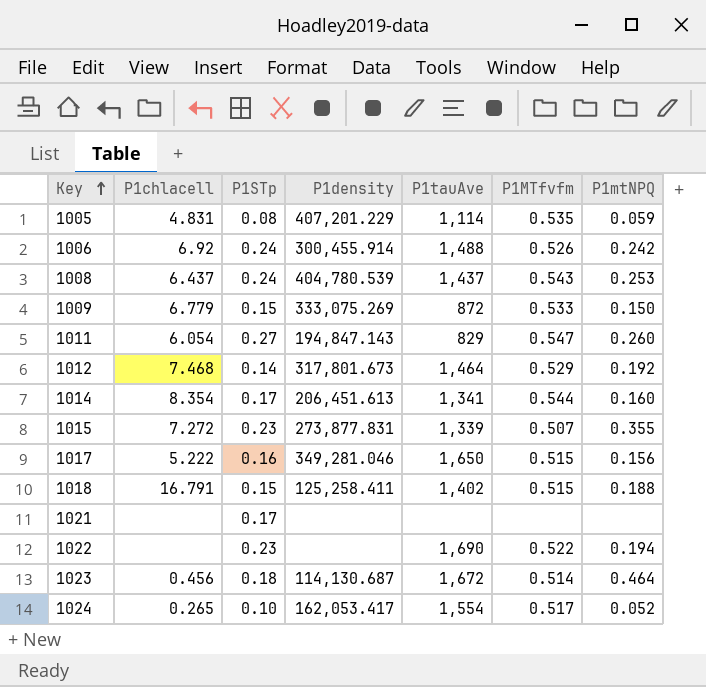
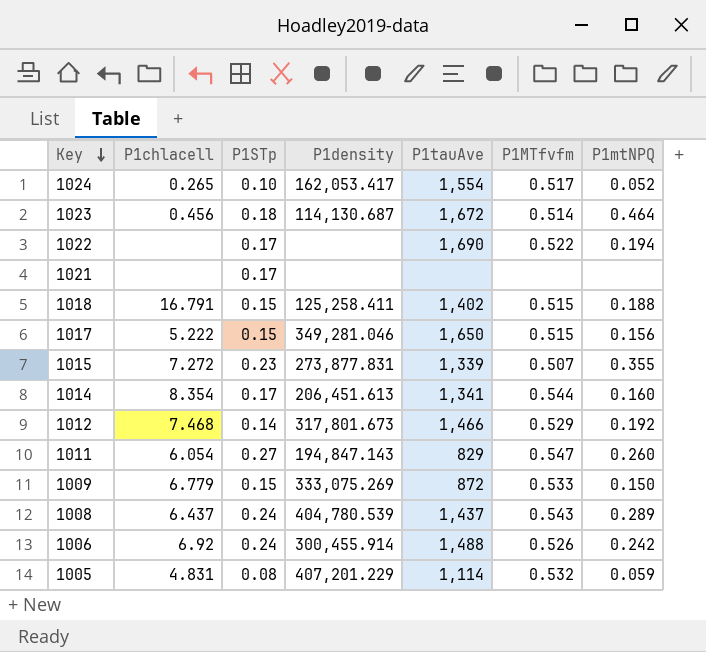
row order: Key ascending -> Key descending
1022 | P1STp: 0.23 -> 0.17
1017 | P1STp: 0.16 -> 0.15
1012 | P1tauAve: 1,464 -> 1,466
1008 | P1mtNPQ: 0.253 -> 0.289
1005 | P1MTfvfm: 0.535 -> 0.532

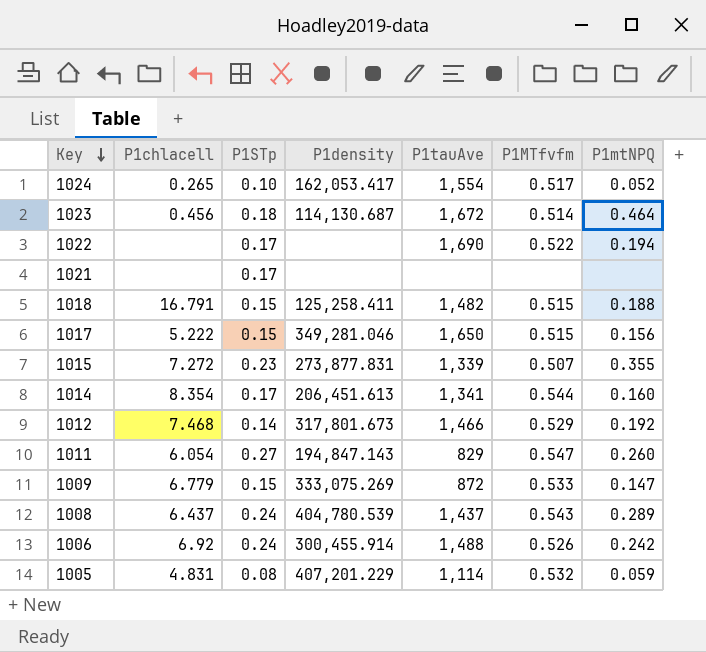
1018 | P1tauAve: 1,402 -> 1,482
1009 | P1mtNPQ: 0.150 -> 0.147

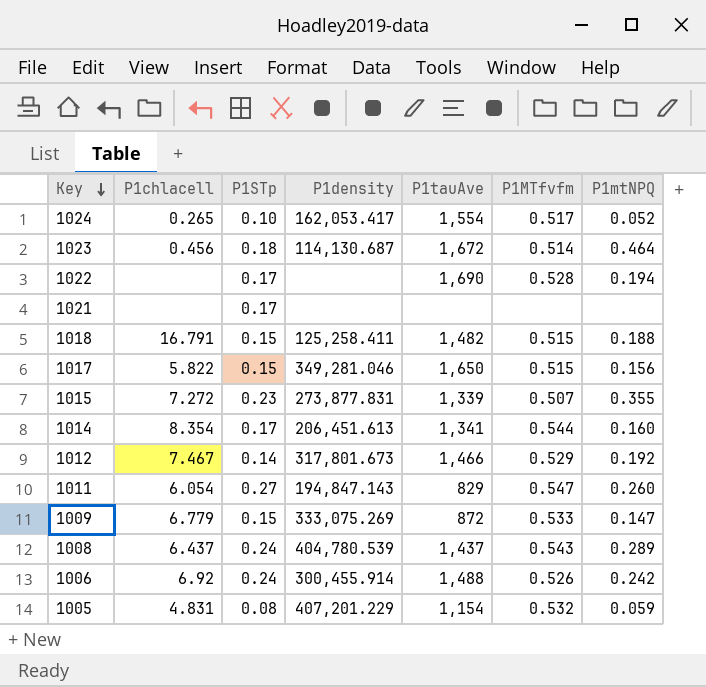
1022 | P1MTfvfm: 0.522 -> 0.528
1017 | P1chlacell: 5.222 -> 5.822
1012 | P1chlacell: 7.468 -> 7.467
1005 | P1tauAve: 1,114 -> 1,154

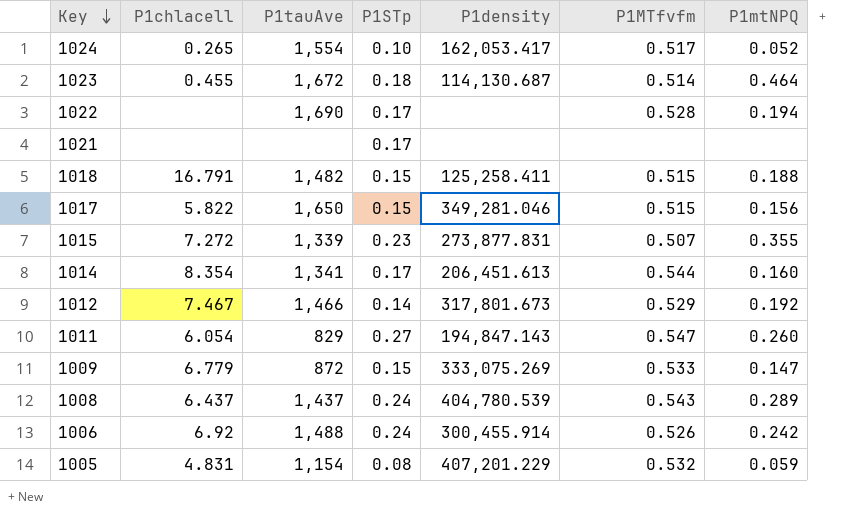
column P1tauAve | position: 5 -> 3
1023 | P1chlacell: 0.456 -> 0.455

